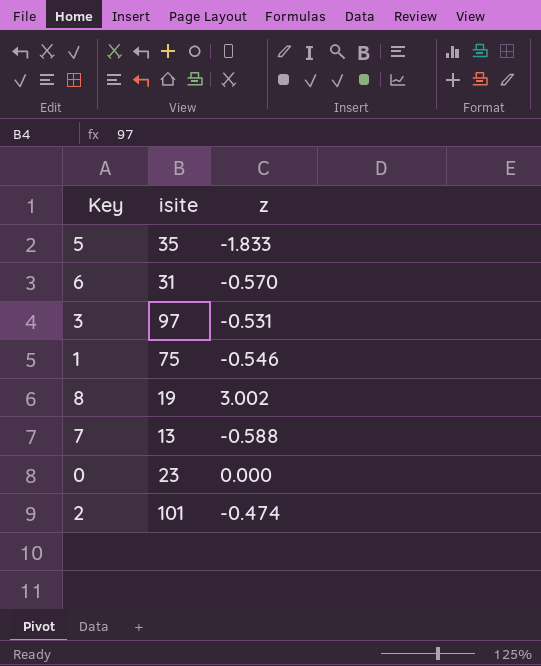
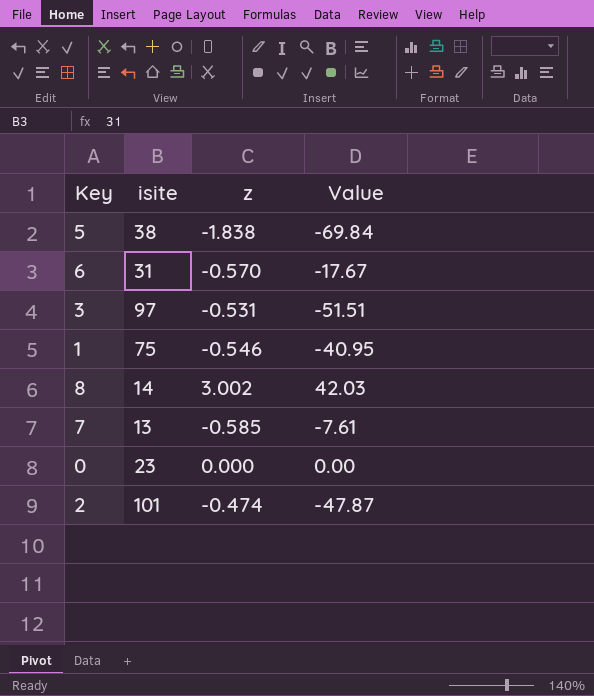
column Value | formula: none -> [isite] * [z]
5 | isite: 35 -> 38
5 | z: -1.833 -> -1.838
8 | isite: 19 -> 14
7 | z: -0.588 -> -0.585

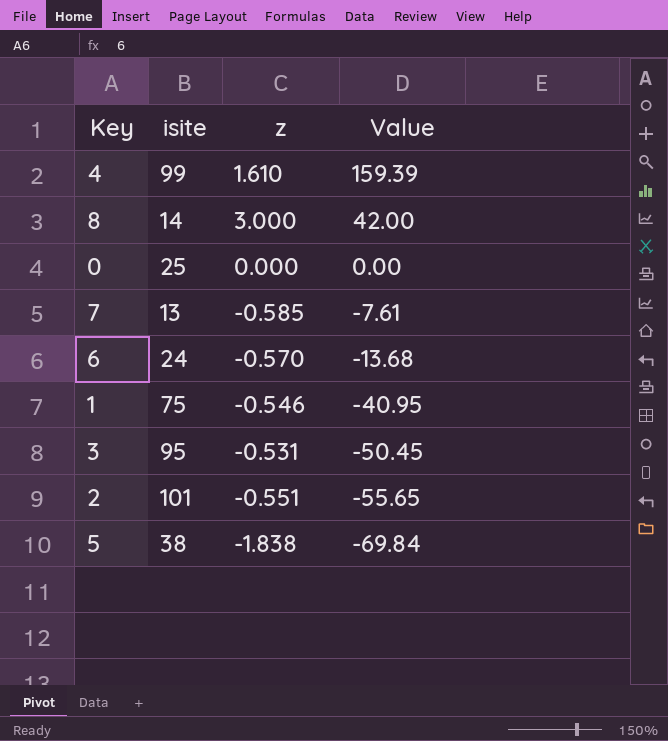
row order: none -> Value descending
row 4: none -> 99 | 1.610 | 159.39
8 | z: 3.002 -> 3.000
8 | Value: 42.03 -> 42.00
0 | isite: 23 -> 25
6 | isite: 31 -> 24
6 | Value: -17.67 -> -13.68
3 | isite: 97 -> 95
3 | Value: -51.51 -> -50.45
2 | z: -0.474 -> -0.551
2 | Value: -47.87 -> -55.65

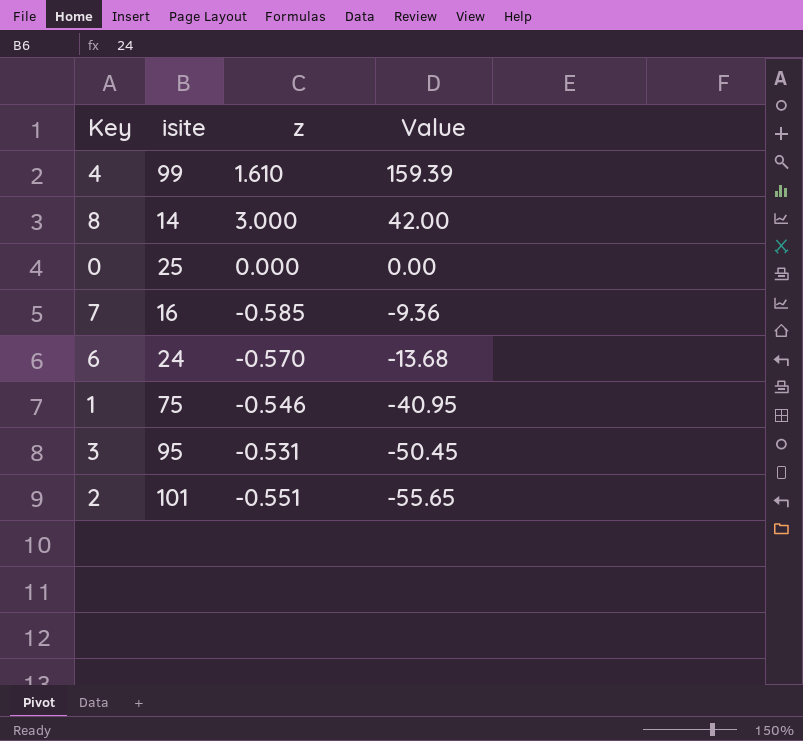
row 5: 38 | -1.838 | -69.84 -> none
7 | isite: 13 -> 16
7 | Value: -7.61 -> -9.36

